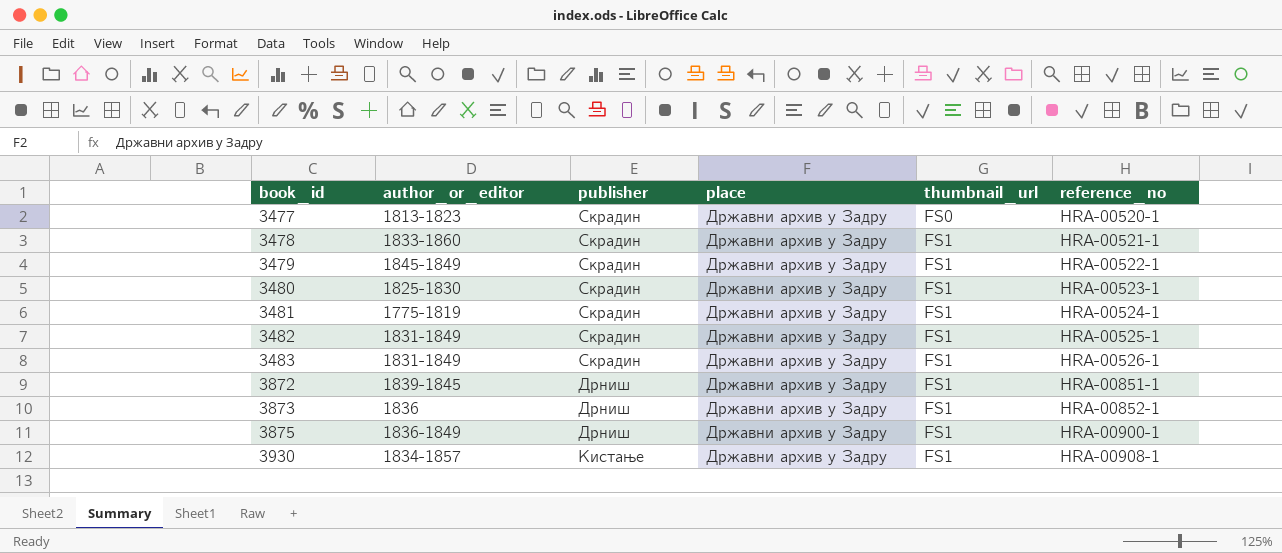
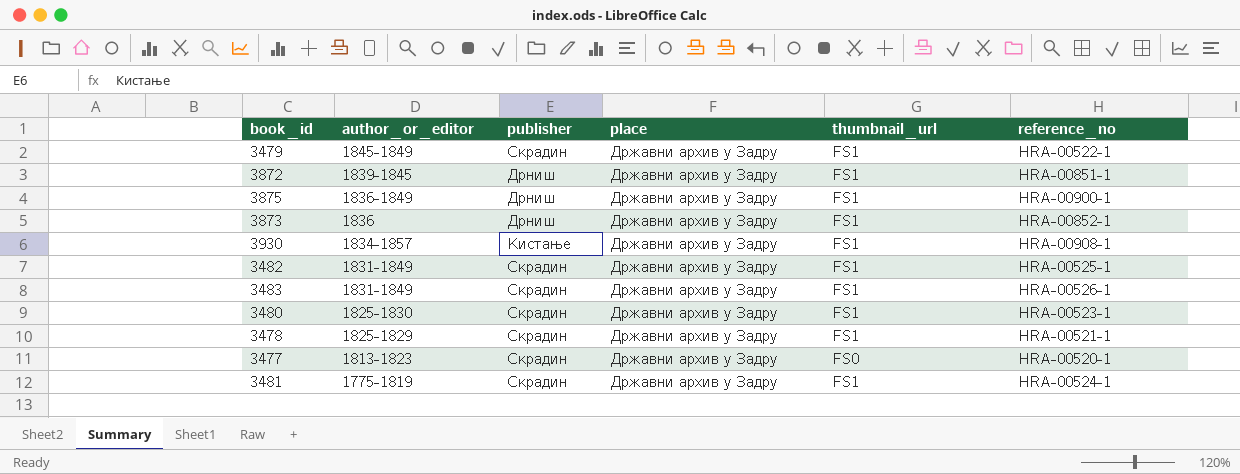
row order: book_id ascending -> author_or_editor descending
3478 | author_or_editor: 1833-1860 -> 1825-1829

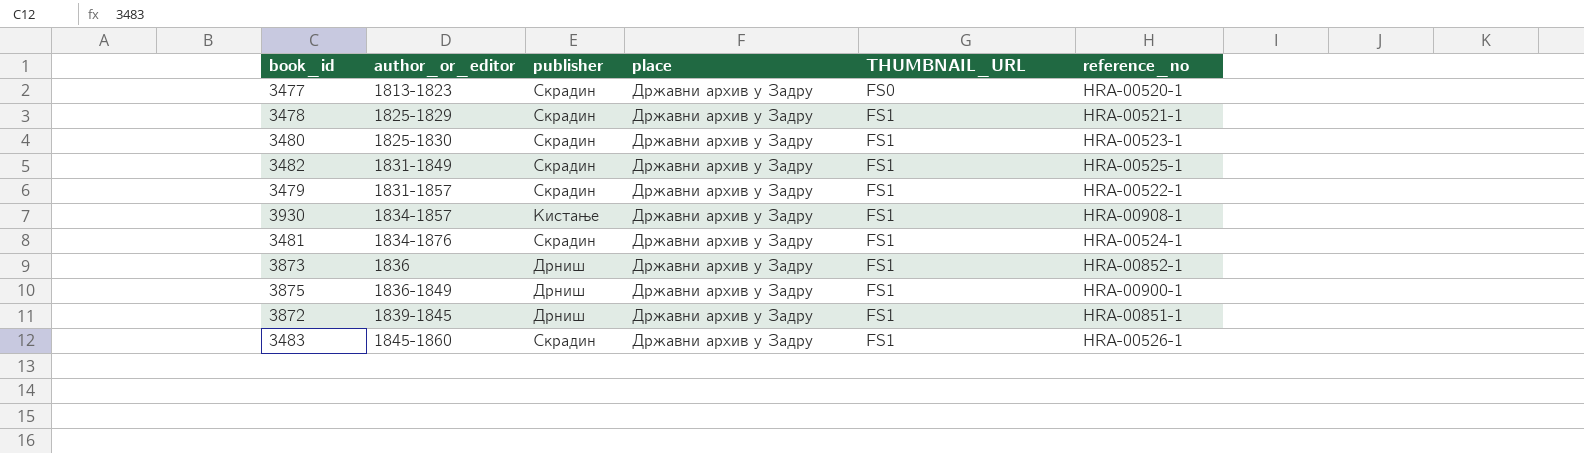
row order: author_or_editor descending -> author_or_editor ascending
column name: thumbnail_url -> THUMBNAIL_URL
3479 | author_or_editor: 1845-1849 -> 1831-1857
3481 | author_or_editor: 1775-1819 -> 1834-1876
3483 | author_or_editor: 1831-1849 -> 1845-1860

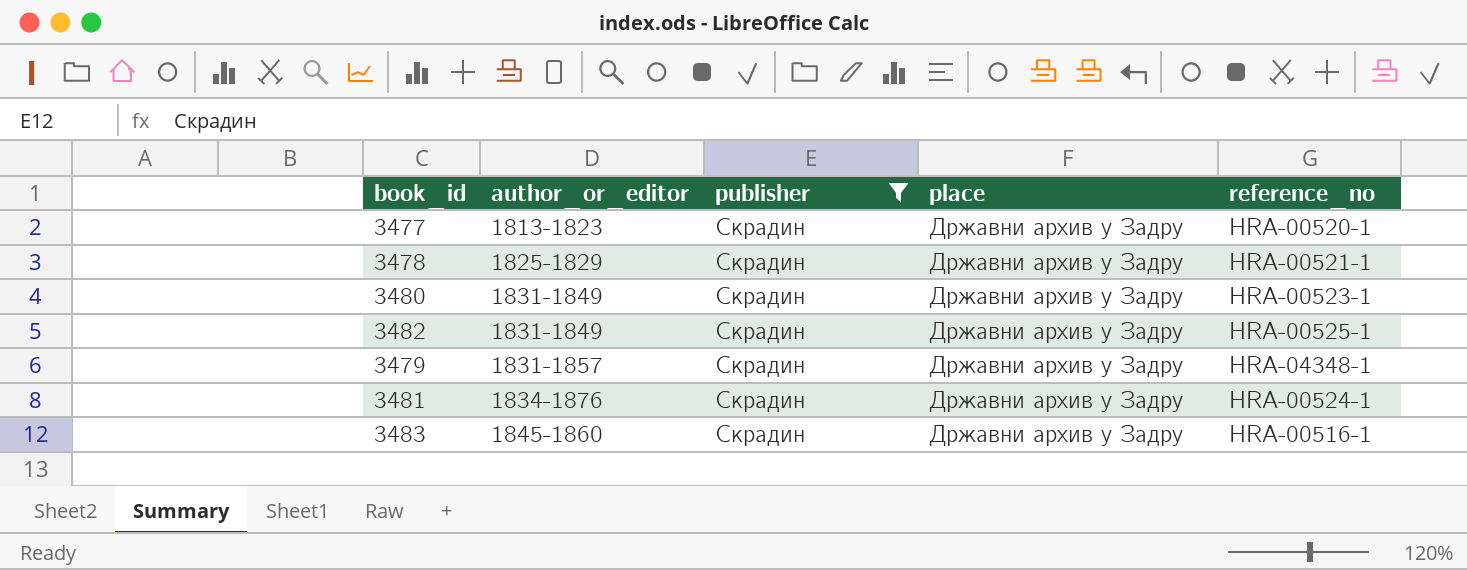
filter: none -> publisher = Скрадин
column THUMBNAIL_URL | position: 5 -> none
3480 | author_or_editor: 1825-1830 -> 1831-1849
3479 | reference_no: HRA-00522-1 -> HRA-04348-1
3483 | reference_no: HRA-00526-1 -> HRA-00516-1

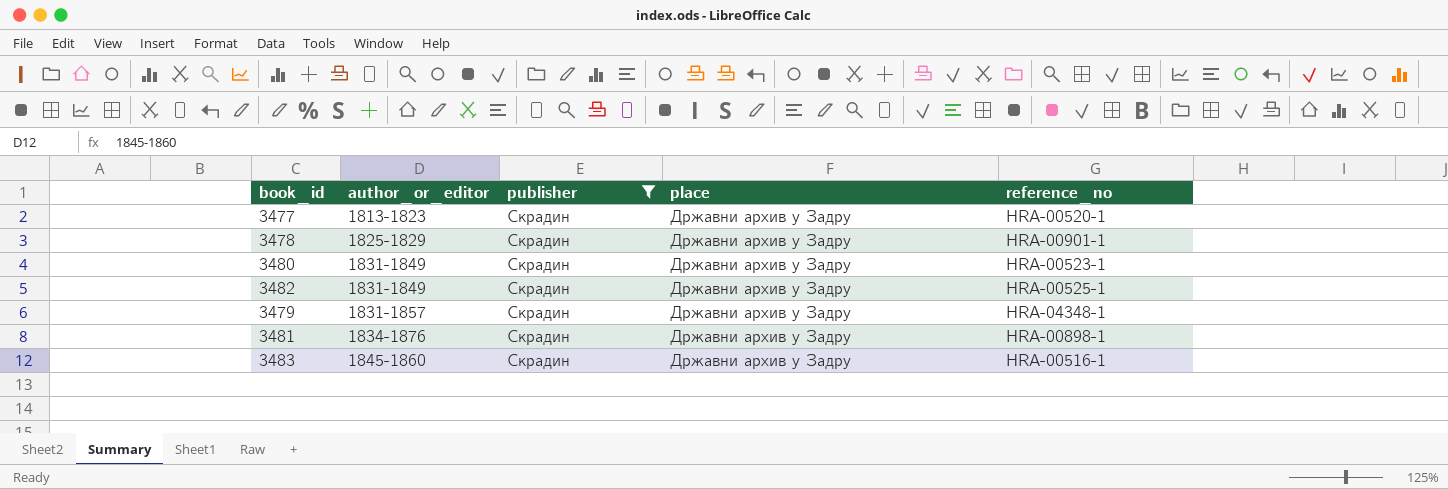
3478 | reference_no: HRA-00521-1 -> HRA-00901-1
3481 | reference_no: HRA-00524-1 -> HRA-00898-1

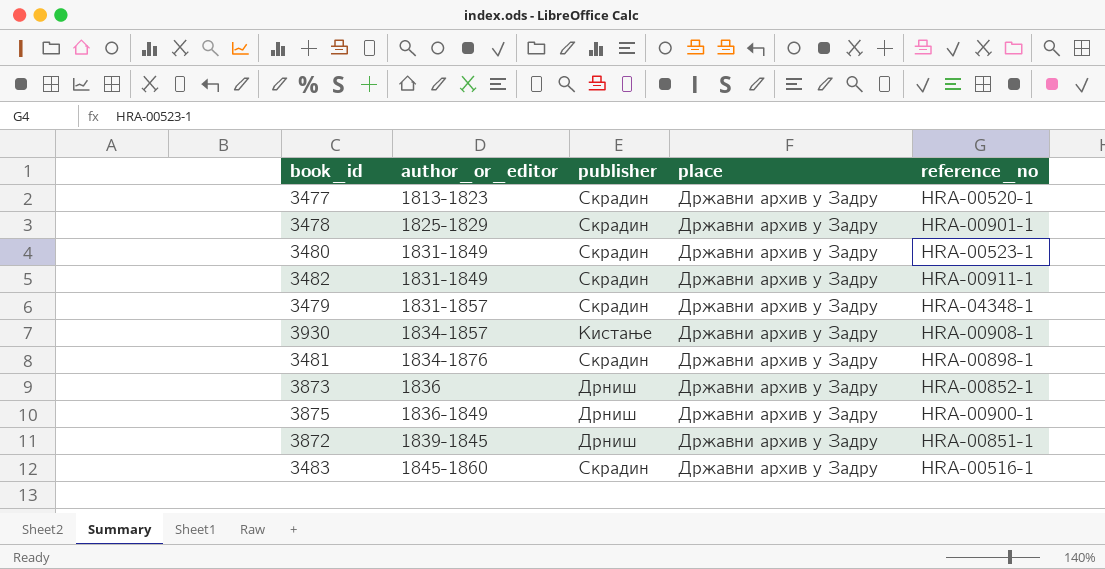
filter: publisher = Скрадин -> none
3482 | reference_no: HRA-00525-1 -> HRA-00911-1

